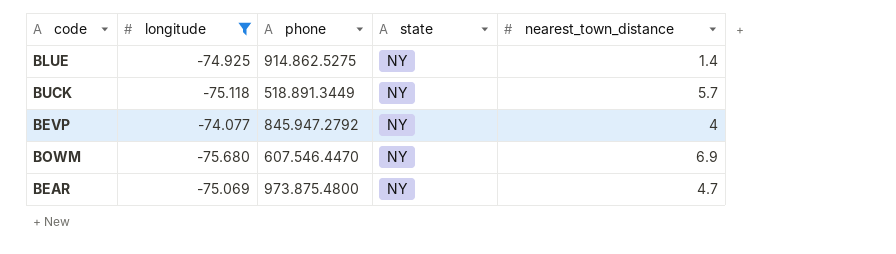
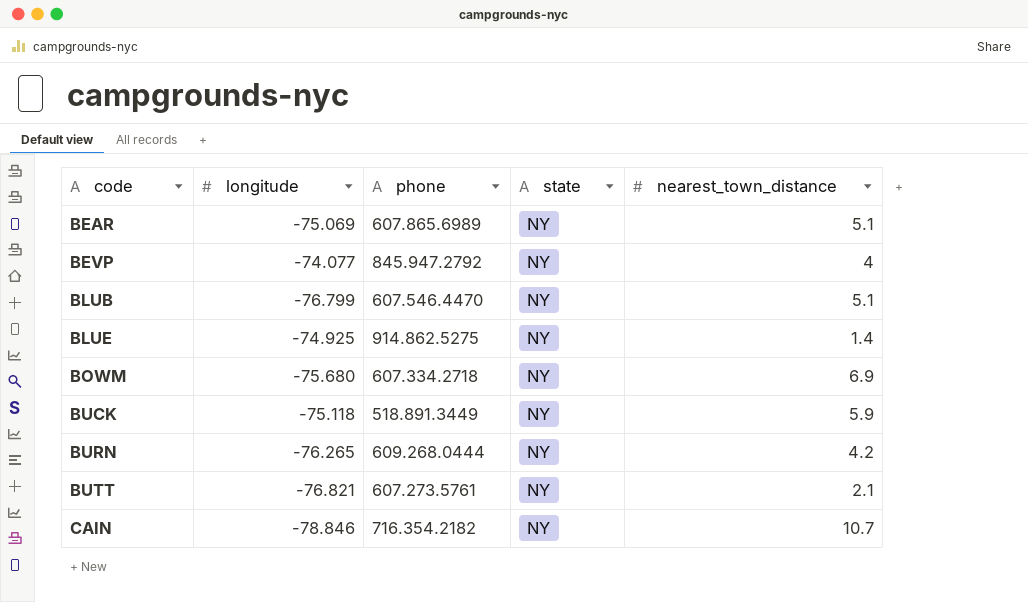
filter: longitude >= -75.680 -> none
row order: none -> code ascending
BEAR | phone: 973.875.4800 -> 607.865.6989
BEAR | nearest_town_distance: 4.7 -> 5.1
BOWM | phone: 607.546.4470 -> 607.334.2718
BUCK | nearest_town_distance: 5.7 -> 5.9

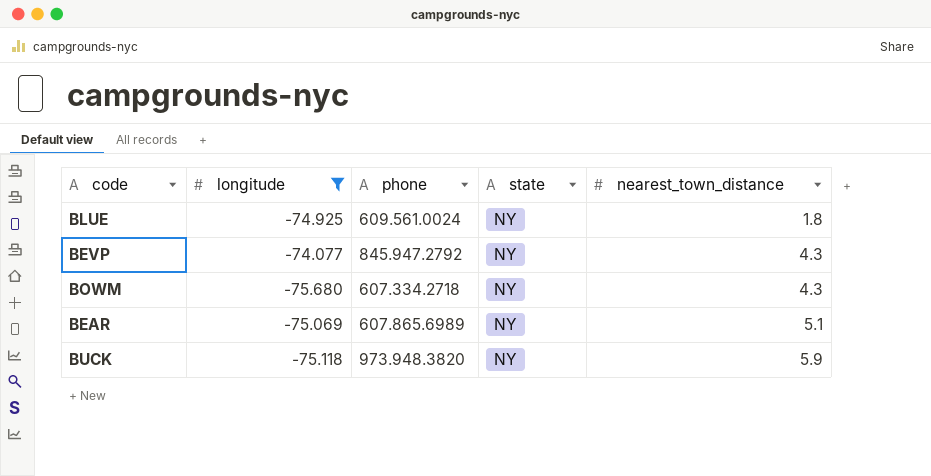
filter: none -> longitude >= -75.680
row order: code ascending -> nearest_town_distance ascending
BLUE | phone: 914.862.5275 -> 609.561.0024
BLUE | nearest_town_distance: 1.4 -> 1.8
BEVP | nearest_town_distance: 4 -> 4.3
BOWM | nearest_town_distance: 6.9 -> 4.3
BUCK | phone: 518.891.3449 -> 973.948.3820

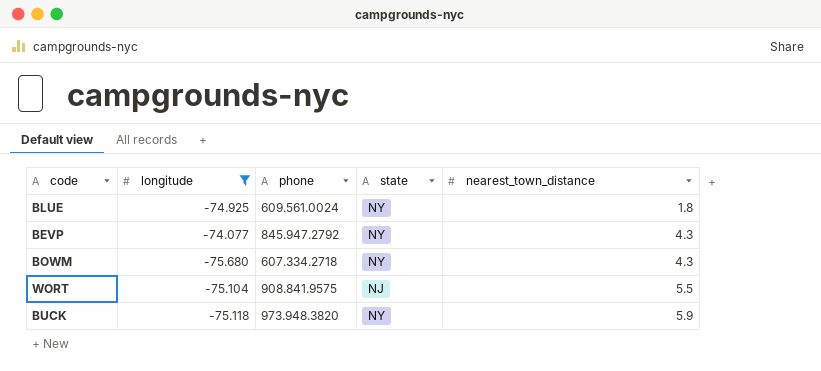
row BEAR: -75.069 | 607.865.6989 | NY | 5.1 -> none
row WORT: none -> -75.104 | 908.841.9575 | NJ | 5.5

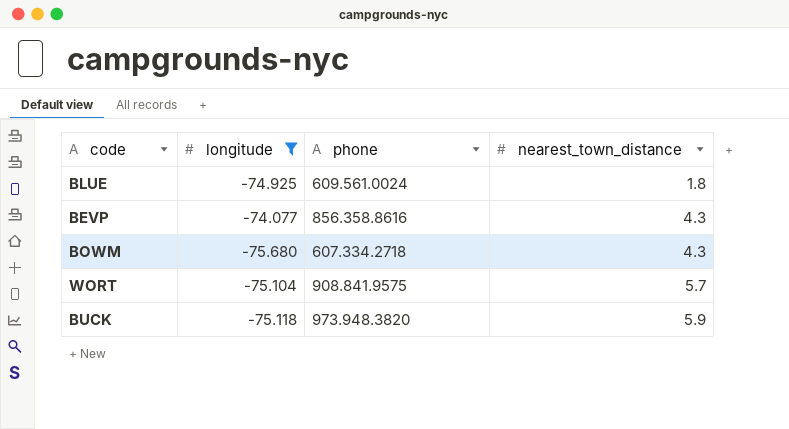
column state | position: 4 -> none
BEVP | phone: 845.947.2792 -> 856.358.8616
WORT | nearest_town_distance: 5.5 -> 5.7

